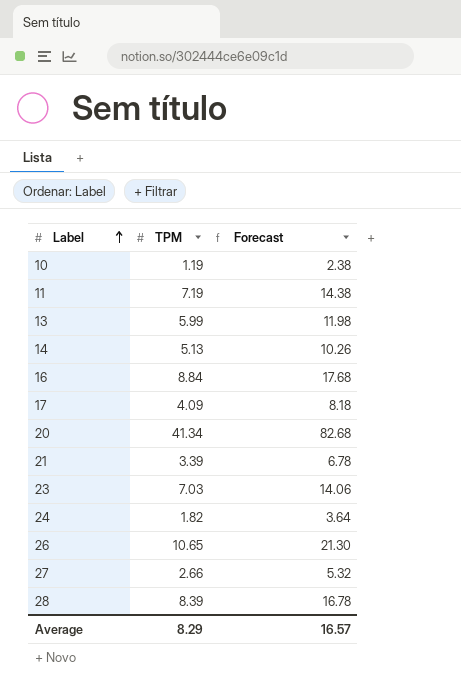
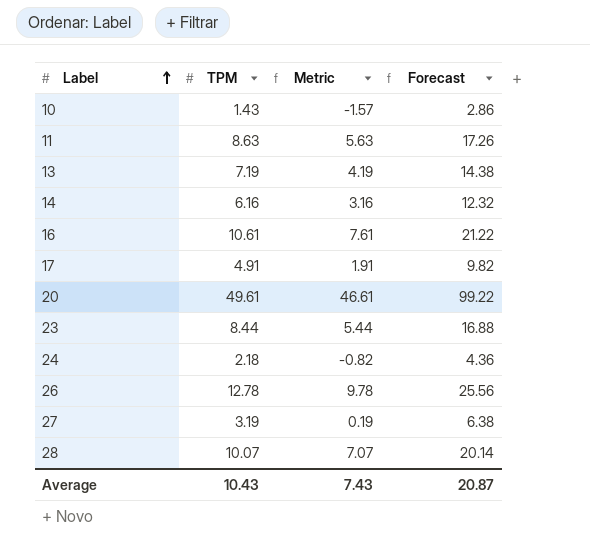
column Metric | formula: none -> [TPM] - 3
row 21: 3.39 | 6.78 -> none
10 | TPM: 1.19 -> 1.43
10 | Forecast: 2.38 -> 2.86
11 | TPM: 7.19 -> 8.63
11 | Forecast: 14.38 -> 17.26
13 | TPM: 5.99 -> 7.19
13 | Forecast: 11.98 -> 14.38
14 | TPM: 5.13 -> 6.16
14 | Forecast: 10.26 -> 12.32
16 | TPM: 8.84 -> 10.61
16 | Forecast: 17.68 -> 21.22
17 | TPM: 4.09 -> 4.91
17 | Forecast: 8.18 -> 9.82
20 | TPM: 41.34 -> 49.61
20 | Forecast: 82.68 -> 99.22
23 | TPM: 7.03 -> 8.44
23 | Forecast: 14.06 -> 16.88
24 | TPM: 1.82 -> 2.18
24 | Forecast: 3.64 -> 4.36
26 | TPM: 10.65 -> 12.78
26 | Forecast: 21.30 -> 25.56
27 | TPM: 2.66 -> 3.19
27 | Forecast: 5.32 -> 6.38
28 | TPM: 8.39 -> 10.07
28 | Forecast: 16.78 -> 20.14
Average | TPM: 8.29 -> 10.43
Average | Forecast: 16.57 -> 20.87

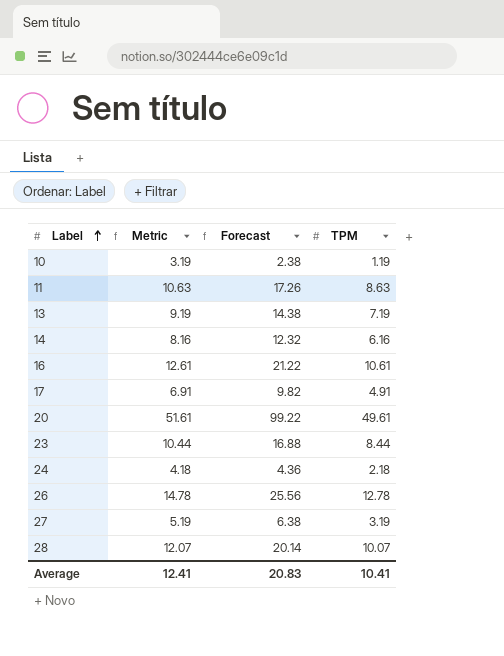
column Metric | formula: [TPM] - 3 -> [TPM] + 2
column TPM | position: 2 -> 4
10 | Forecast: 2.86 -> 2.38
10 | TPM: 1.43 -> 1.19
Average | Metric: 7.43 -> 12.41
Average | Forecast: 20.87 -> 20.83
Average | TPM: 10.43 -> 10.41

